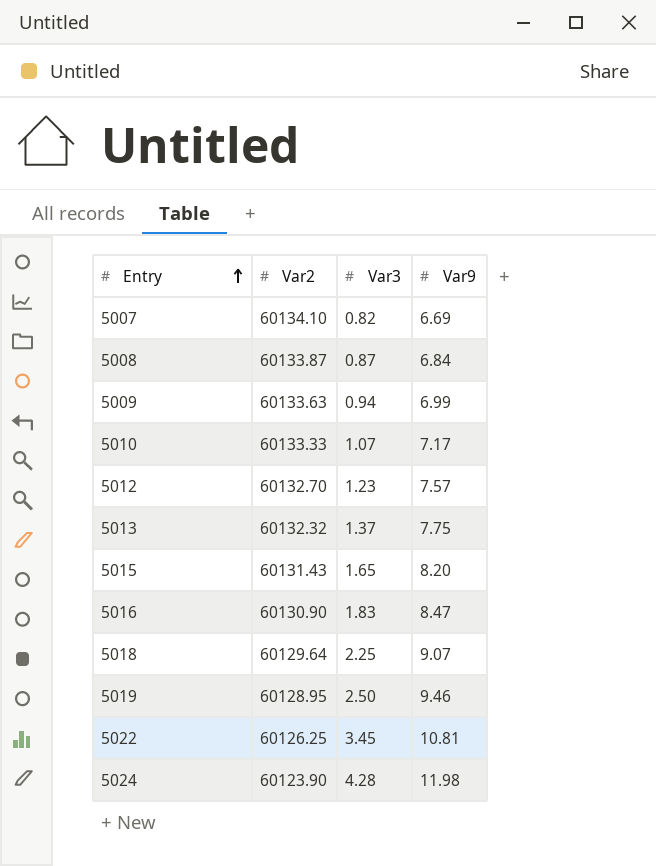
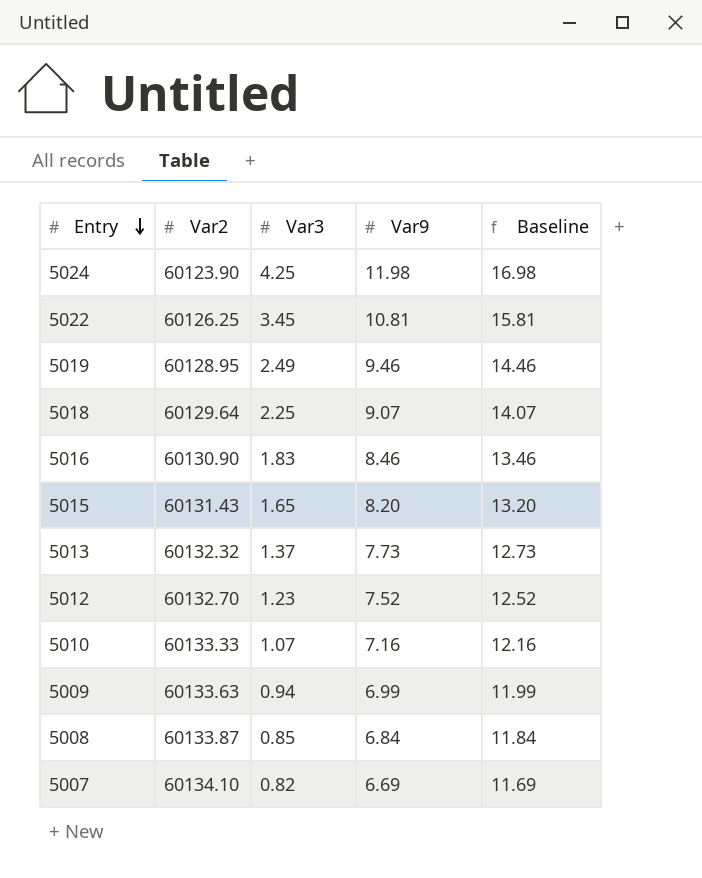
row order: Entry ascending -> Entry descending
column Baseline | formula: none -> [Var9] + 5
5024 | Var3: 4.28 -> 4.25
5019 | Var3: 2.50 -> 2.49
5016 | Var9: 8.47 -> 8.46
5013 | Var9: 7.75 -> 7.73
5012 | Var9: 7.57 -> 7.52
5010 | Var9: 7.17 -> 7.16
5008 | Var3: 0.87 -> 0.85

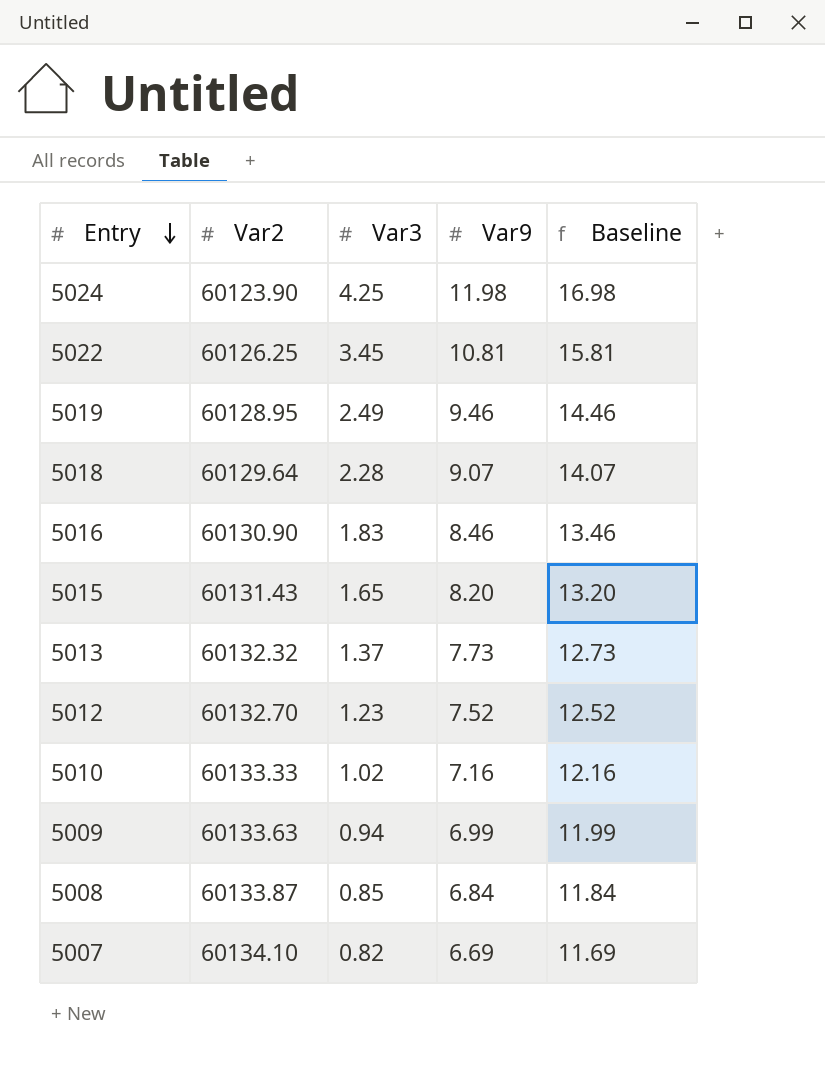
5018 | Var3: 2.25 -> 2.28
5010 | Var3: 1.07 -> 1.02

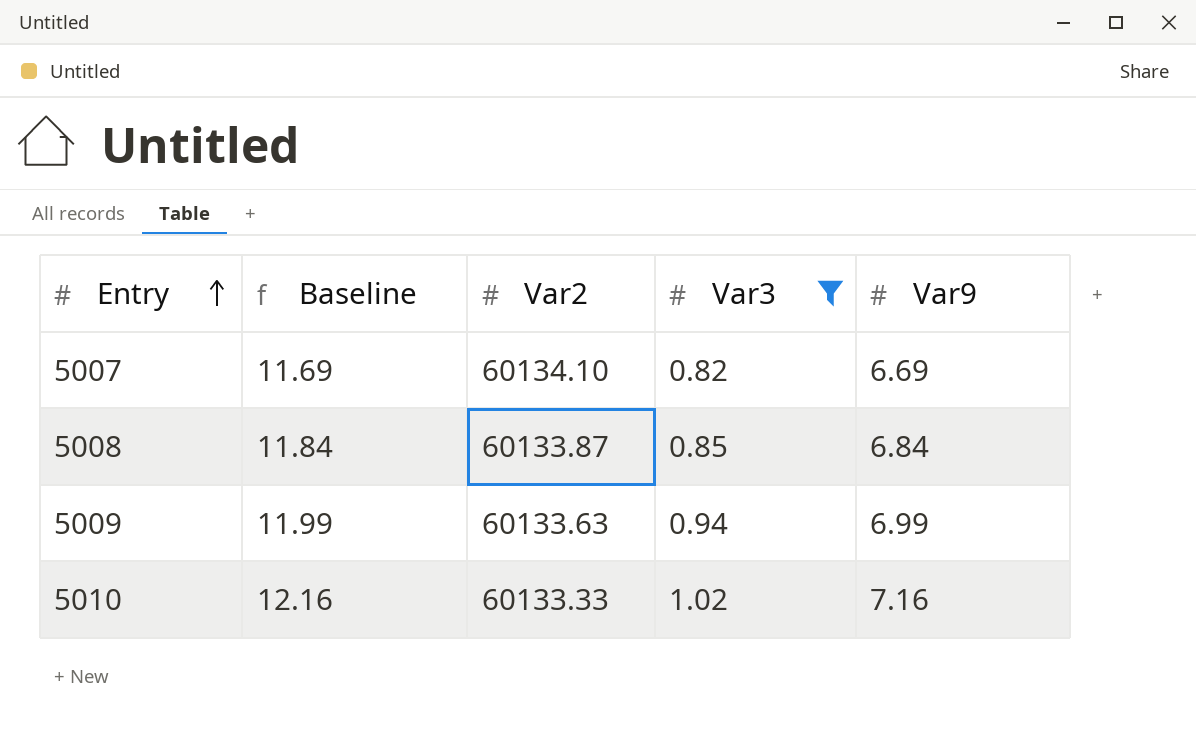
filter: none -> Var3 <= 1.02
row order: Entry descending -> Entry ascending
column Baseline | position: 5 -> 2

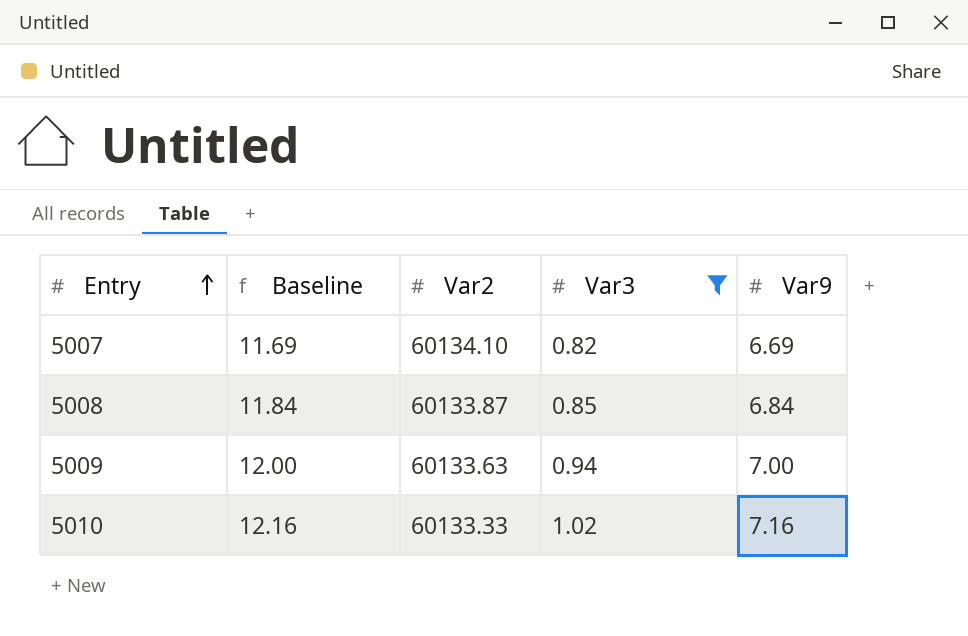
5009 | Baseline: 11.99 -> 12.00
5009 | Var9: 6.99 -> 7.00

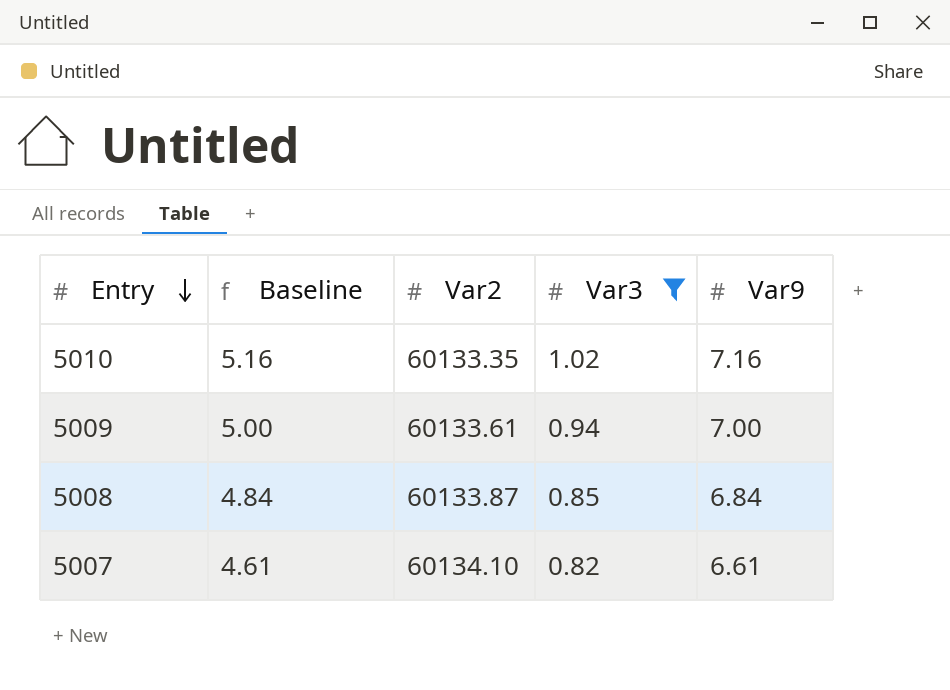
row order: Entry ascending -> Entry descending
column Baseline | formula: [Var9] + 5 -> [Var9] - 2
5010 | Var2: 60133.33 -> 60133.35
5009 | Var2: 60133.63 -> 60133.61
5007 | Var9: 6.69 -> 6.61

